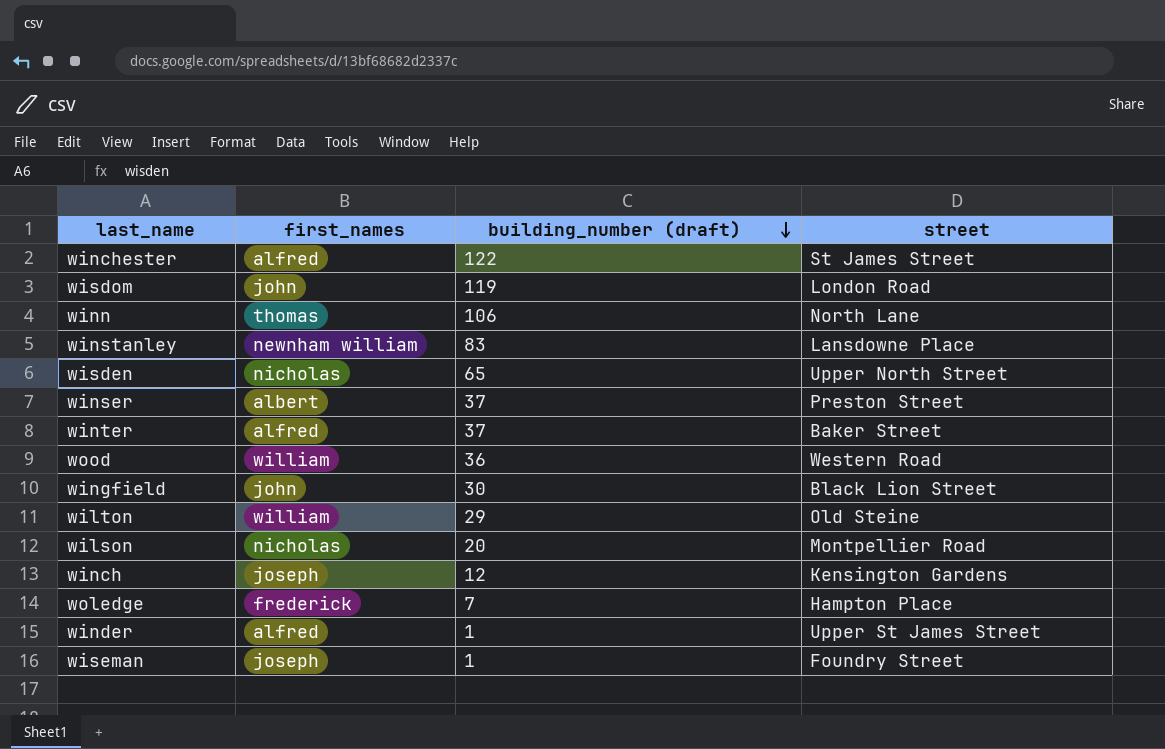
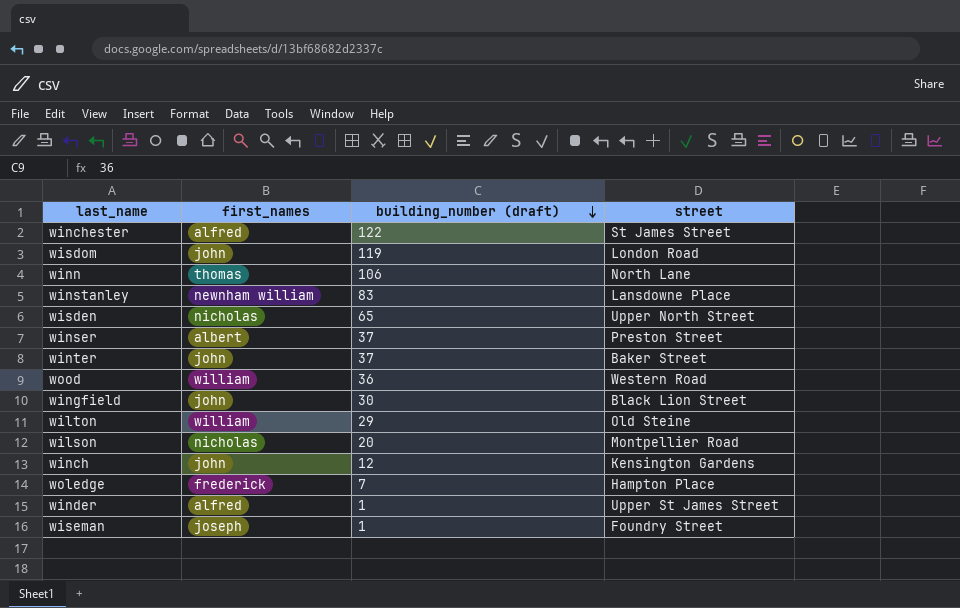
winter | first_names: alfred -> john
winch | first_names: joseph -> john

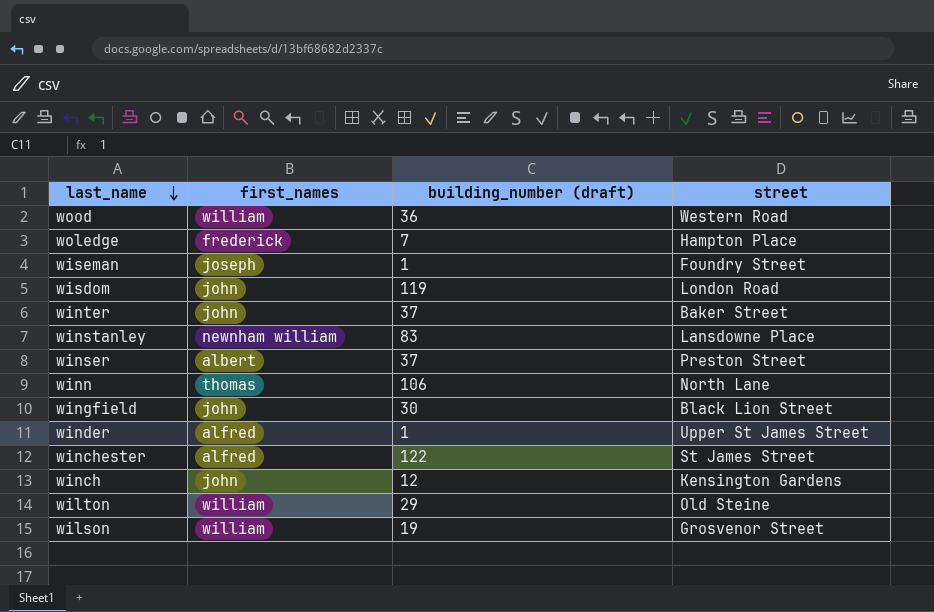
row order: building_number (draft) descending -> last_name descending
row wisden: nicholas | 65 | Upper North Street -> none
wilson | first_names: nicholas -> william
wilson | building_number (draft): 20 -> 19
wilson | street: Montpellier Road -> Grosvenor Street

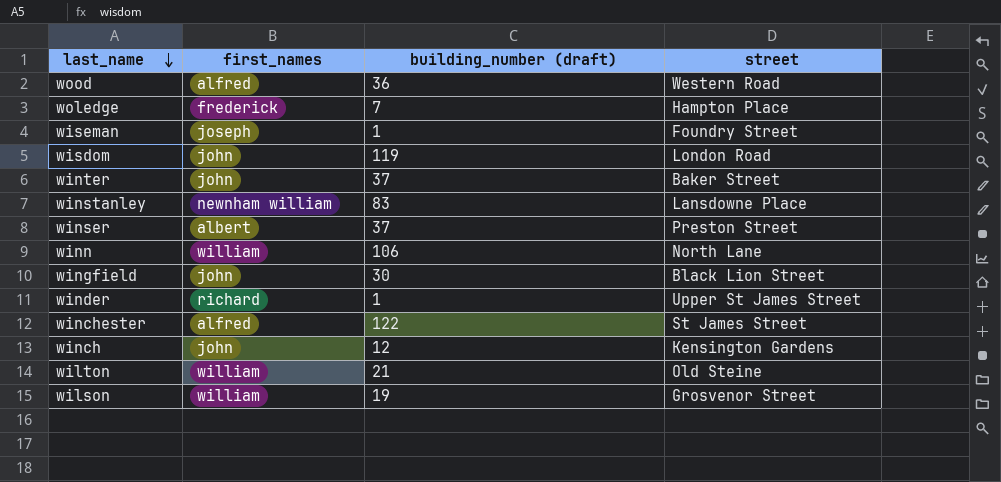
wood | first_names: william -> alfred
winn | first_names: thomas -> william
winder | first_names: alfred -> richard
wilton | building_number (draft): 29 -> 21

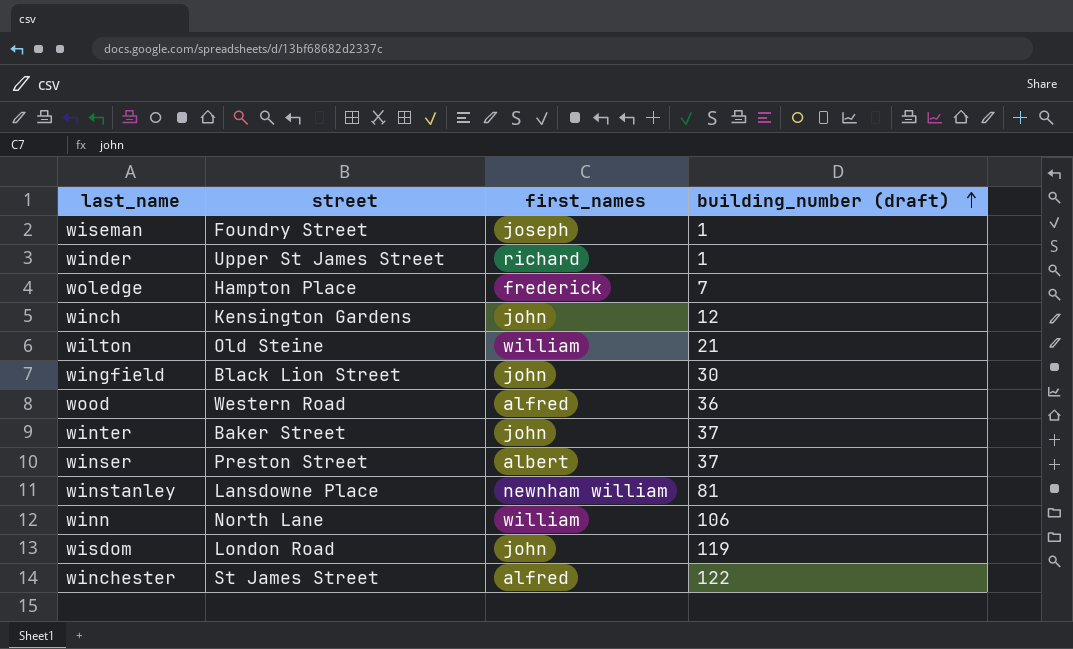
row order: last_name descending -> building_number (draft) ascending
column street | position: 4 -> 2
row wilson: william | 19 | Grosvenor Street -> none
winstanley | building_number (draft): 83 -> 81

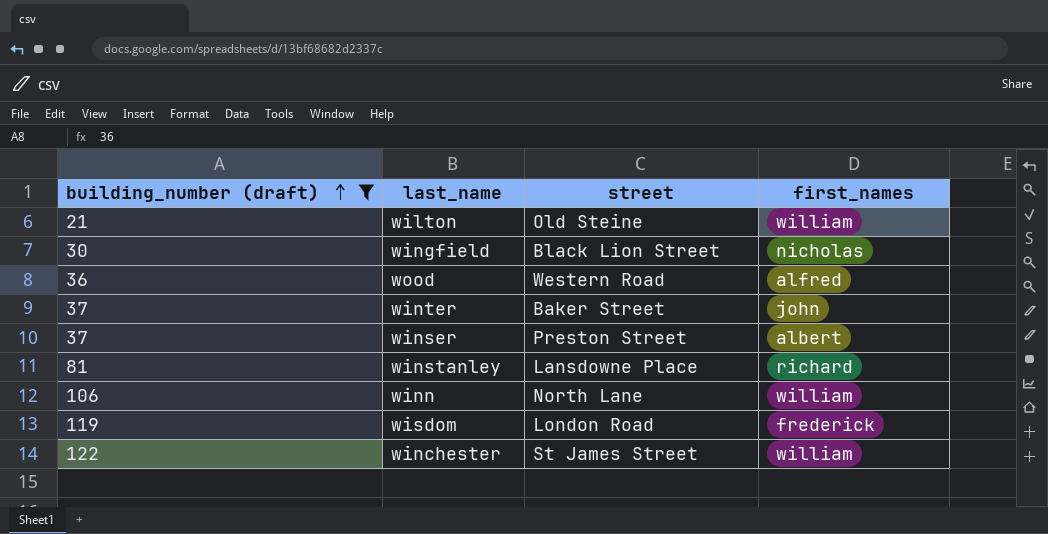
filter: none -> building_number (draft) >= 21
column building_number (draft) | position: 4 -> 1
wingfield | first_names: john -> nicholas
winstanley | first_names: newnham william -> richard
wisdom | first_names: john -> frederick
winchester | first_names: alfred -> william

